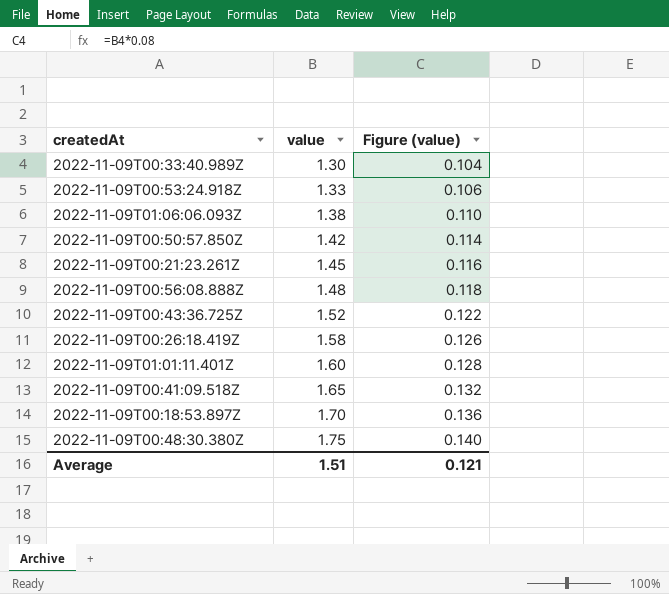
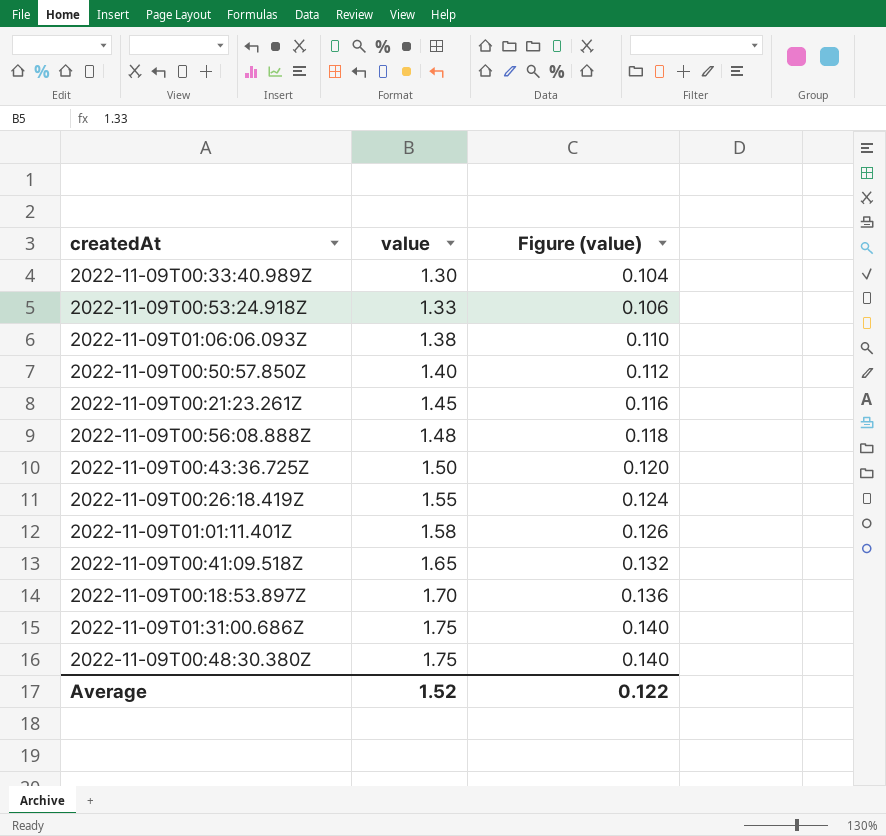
2022-11-09T00:50:57.850Z | value: 1.42 -> 1.40
2022-11-09T00:50:57.850Z | Figure (value): 0.114 -> 0.112
2022-11-09T00:43:36.725Z | value: 1.52 -> 1.50
2022-11-09T00:43:36.725Z | Figure (value): 0.122 -> 0.120
2022-11-09T00:26:18.419Z | value: 1.58 -> 1.55
2022-11-09T00:26:18.419Z | Figure (value): 0.126 -> 0.124
2022-11-09T01:01:11.401Z | value: 1.60 -> 1.58
2022-11-09T01:01:11.401Z | Figure (value): 0.128 -> 0.126
row 2022-11-09T01:31:00.686Z: none -> 1.75 | 0.140
Average | value: 1.51 -> 1.52
Average | Figure (value): 0.121 -> 0.122

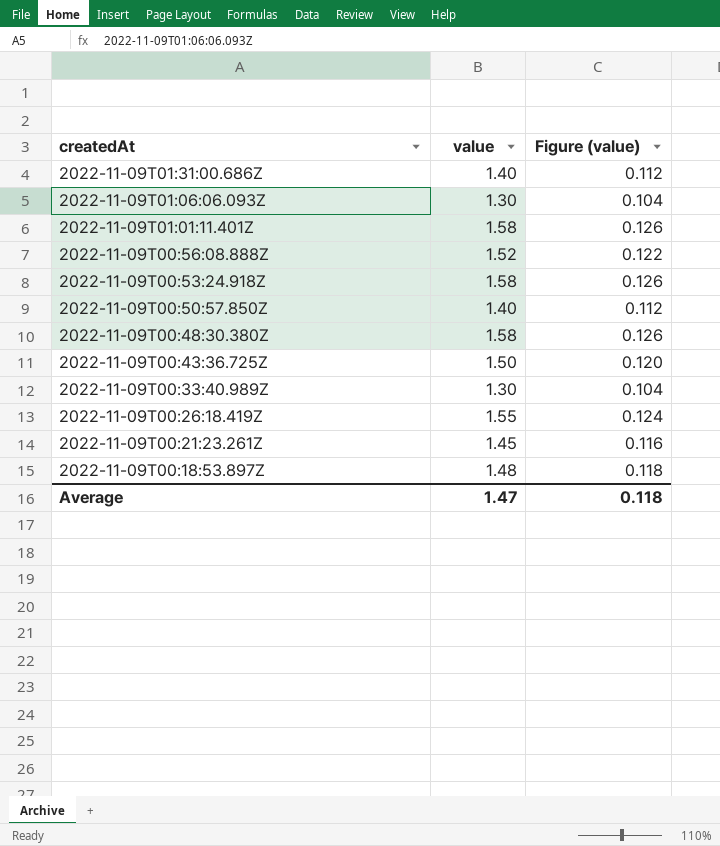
row order: value ascending -> createdAt descending
row 2022-11-09T00:41:09.518Z: 1.65 | 0.132 -> none
2022-11-09T01:31:00.686Z | value: 1.75 -> 1.40
2022-11-09T01:31:00.686Z | Figure (value): 0.140 -> 0.112
2022-11-09T01:06:06.093Z | value: 1.38 -> 1.30
2022-11-09T01:06:06.093Z | Figure (value): 0.110 -> 0.104
2022-11-09T00:56:08.888Z | value: 1.48 -> 1.52
2022-11-09T00:56:08.888Z | Figure (value): 0.118 -> 0.122
2022-11-09T00:53:24.918Z | value: 1.33 -> 1.58
2022-11-09T00:53:24.918Z | Figure (value): 0.106 -> 0.126
2022-11-09T00:48:30.380Z | value: 1.75 -> 1.58
2022-11-09T00:48:30.380Z | Figure (value): 0.140 -> 0.126
2022-11-09T00:18:53.897Z | value: 1.70 -> 1.48
2022-11-09T00:18:53.897Z | Figure (value): 0.136 -> 0.118
Average | value: 1.52 -> 1.47
Average | Figure (value): 0.122 -> 0.118

